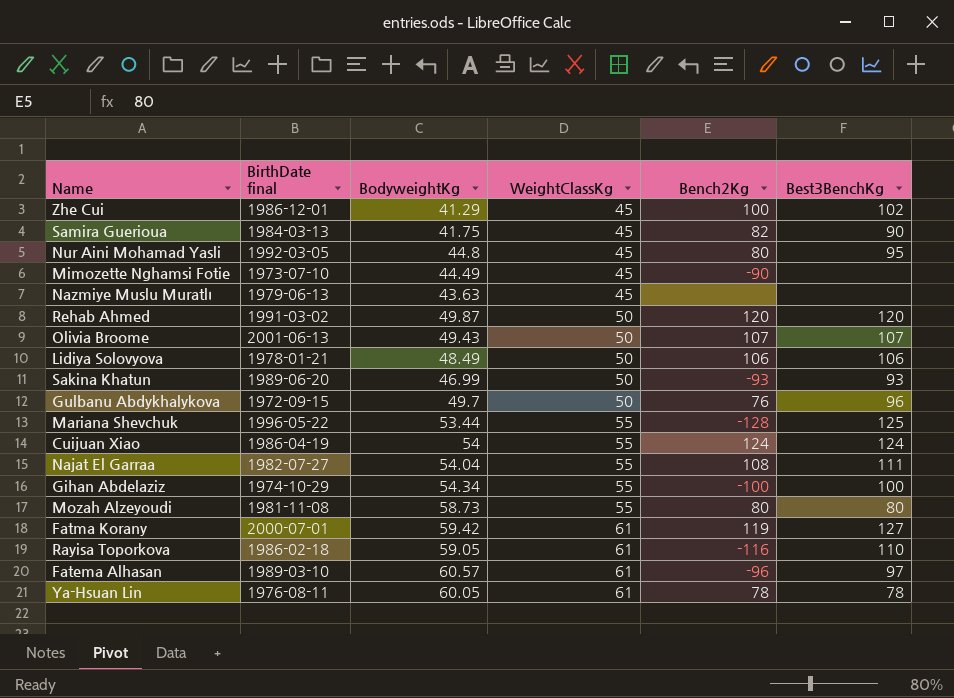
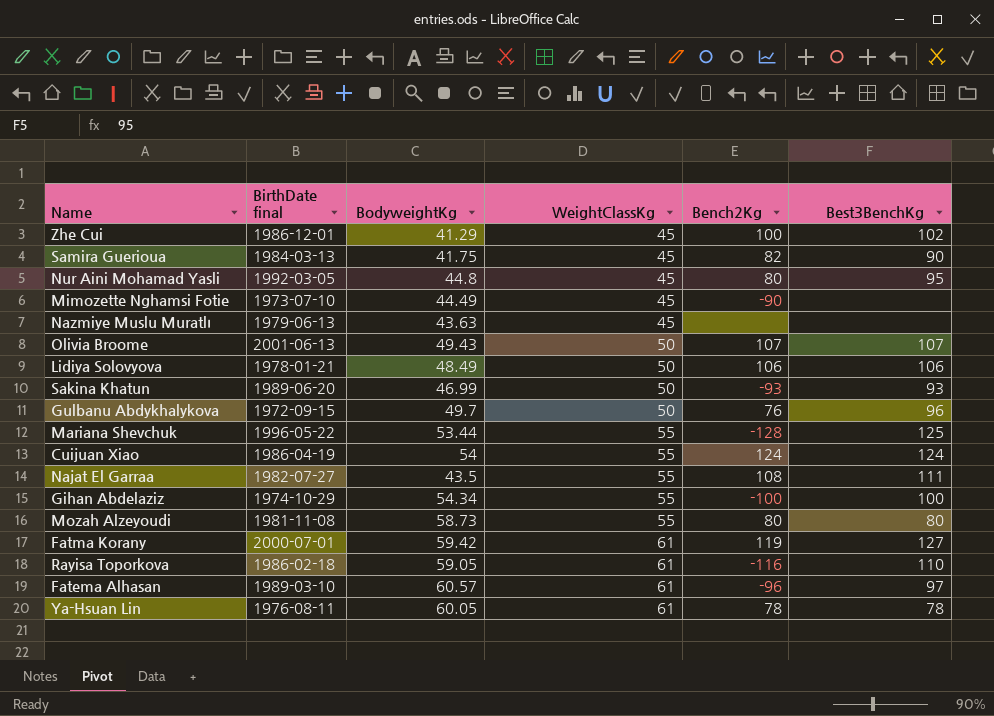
row Rehab Ahmed: 1991-03-02 | 49.87 | 50 | 120 | 120 -> none
Najat El Garraa | BodyweightKg: 54.04 -> 43.5

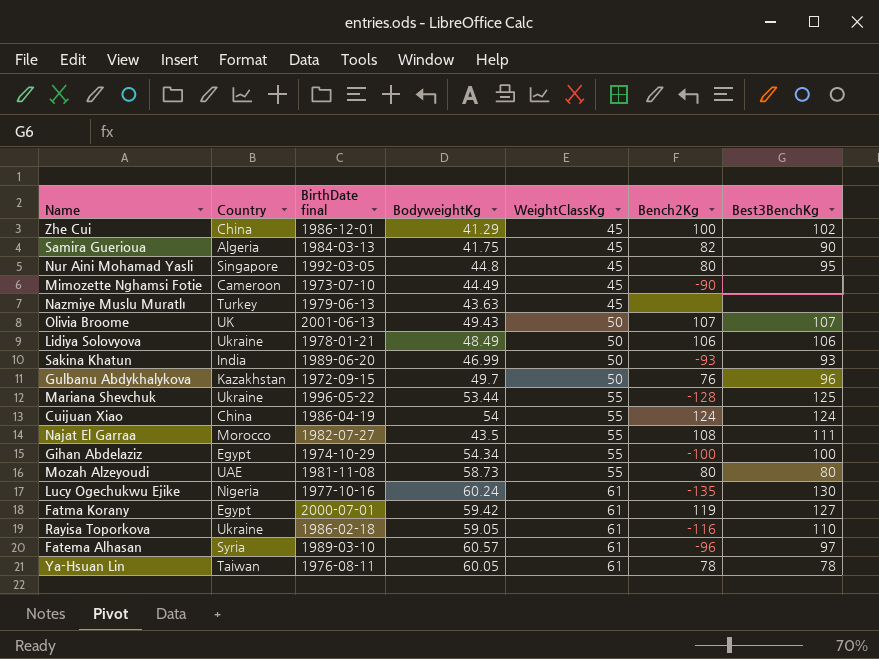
column Country | position: none -> 2
row Lucy Ogechukwu Ejike: none -> Nigeria | 1977-10-16 | 60.24 | 61 | -135 | 130

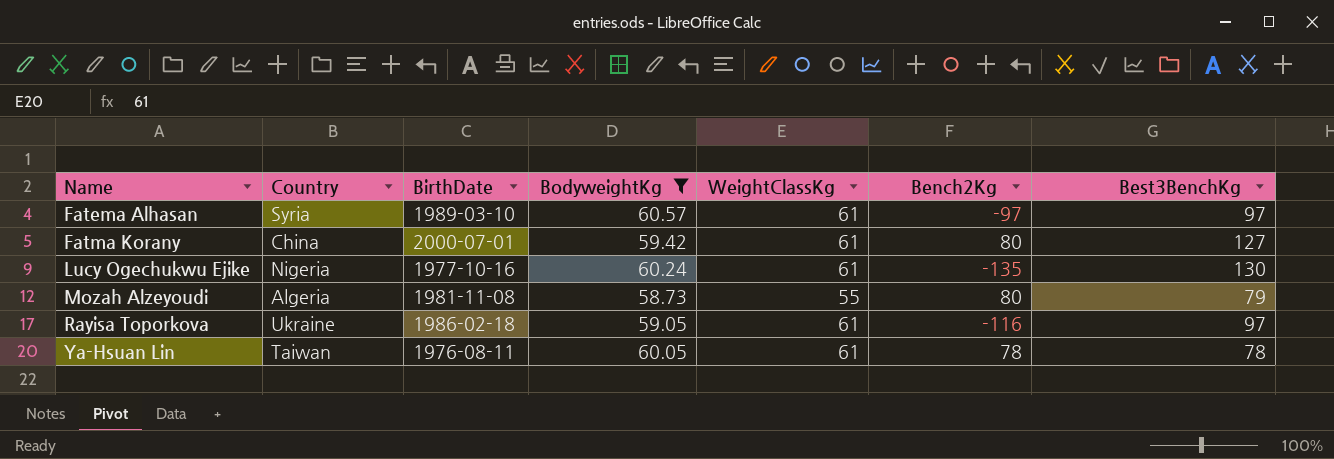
filter: none -> BodyweightKg >= 58.73
row order: WeightClassKg ascending -> Name ascending
column name: BirthDate final -> BirthDate
Fatema Alhasan | Bench2Kg: -96 -> -97
Fatma Korany | Country: Egypt -> China
Fatma Korany | Bench2Kg: 119 -> 80
Mozah Alzeyoudi | Country: UAE -> Algeria
Mozah Alzeyoudi | Best3BenchKg: 80 -> 79
Rayisa Toporkova | Best3BenchKg: 110 -> 97

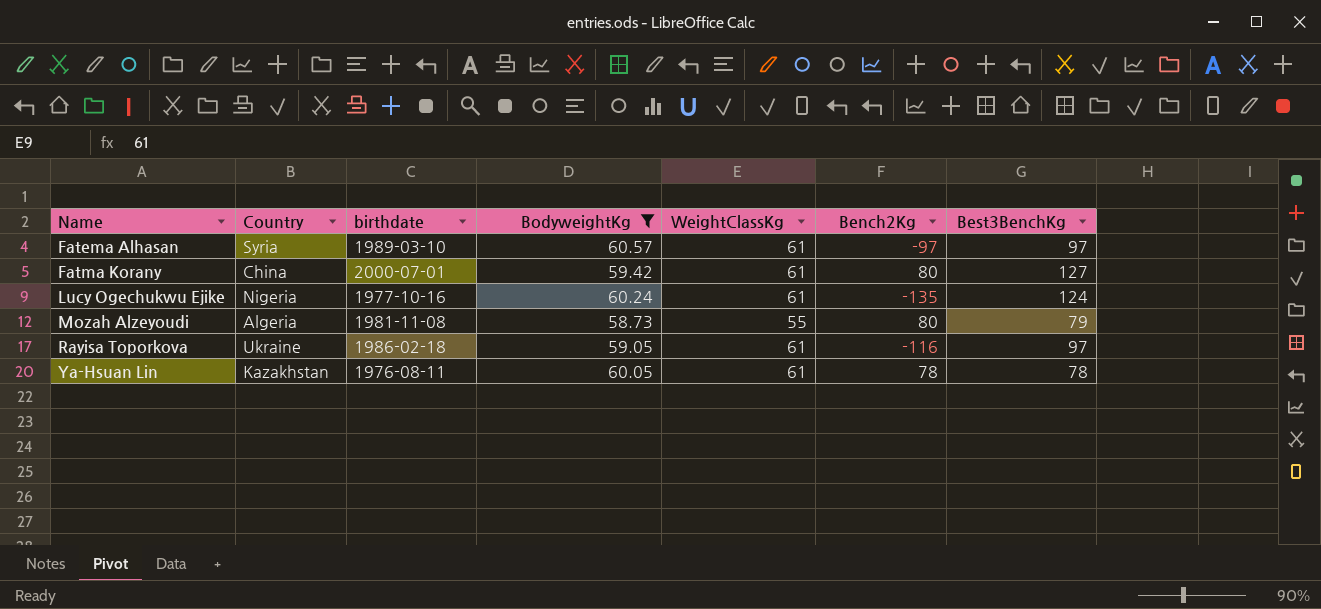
column name: BirthDate -> birthdate
Lucy Ogechukwu Ejike | Best3BenchKg: 130 -> 124
Ya-Hsuan Lin | Country: Taiwan -> Kazakhstan

